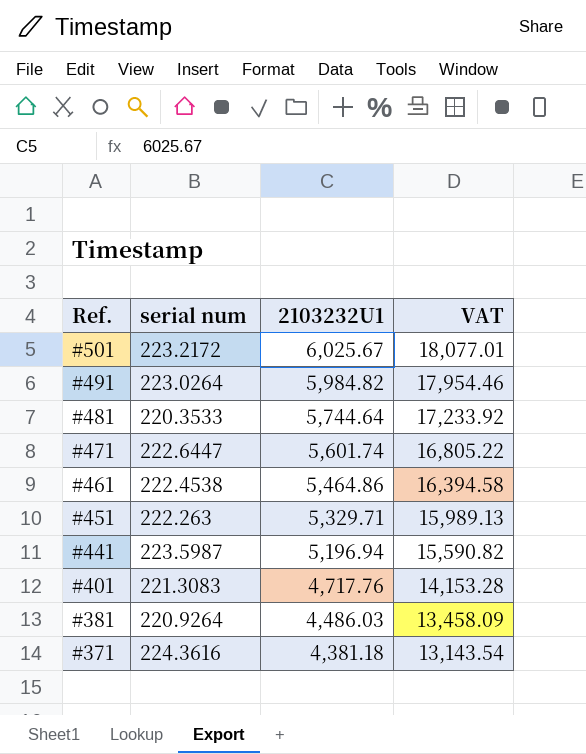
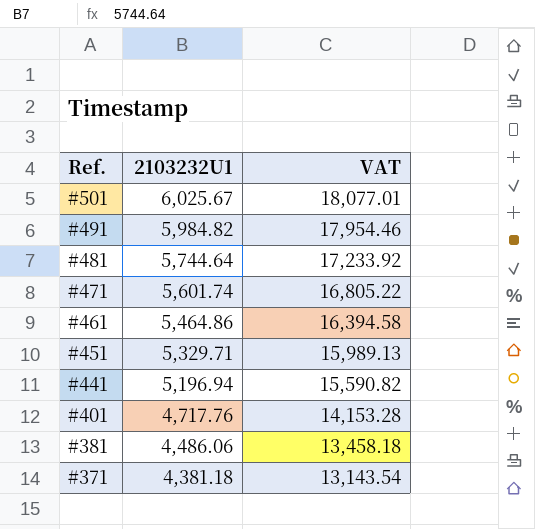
column serial num | position: 2 -> none
#381 | 2103232U1: 4,486.03 -> 4,486.06
#381 | VAT: 13,458.09 -> 13,458.18

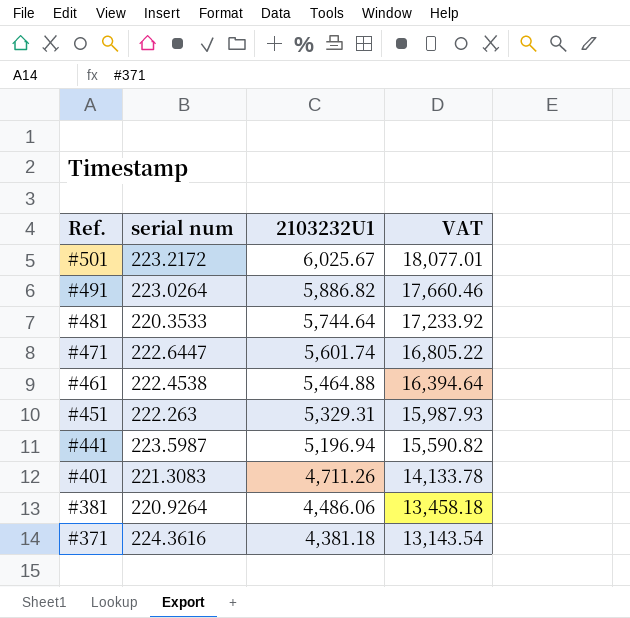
column serial num | position: none -> 2
#491 | 2103232U1: 5,984.82 -> 5,886.82
#491 | VAT: 17,954.46 -> 17,660.46
#461 | 2103232U1: 5,464.86 -> 5,464.88
#461 | VAT: 16,394.58 -> 16,394.64
#451 | 2103232U1: 5,329.71 -> 5,329.31
#451 | VAT: 15,989.13 -> 15,987.93
#401 | 2103232U1: 4,717.76 -> 4,711.26
#401 | VAT: 14,153.28 -> 14,133.78

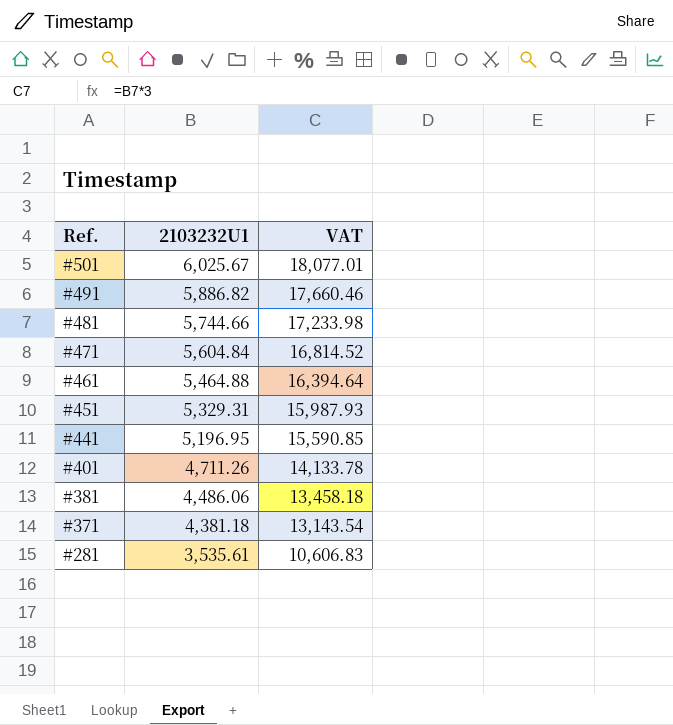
column serial num | position: 2 -> none
#481 | 2103232U1: 5,744.64 -> 5,744.66
#481 | VAT: 17,233.92 -> 17,233.98
#471 | 2103232U1: 5,601.74 -> 5,604.84
#471 | VAT: 16,805.22 -> 16,814.52
#441 | 2103232U1: 5,196.94 -> 5,196.95
#441 | VAT: 15,590.82 -> 15,590.85
row #281: none -> 3,535.61 | 10,606.83

